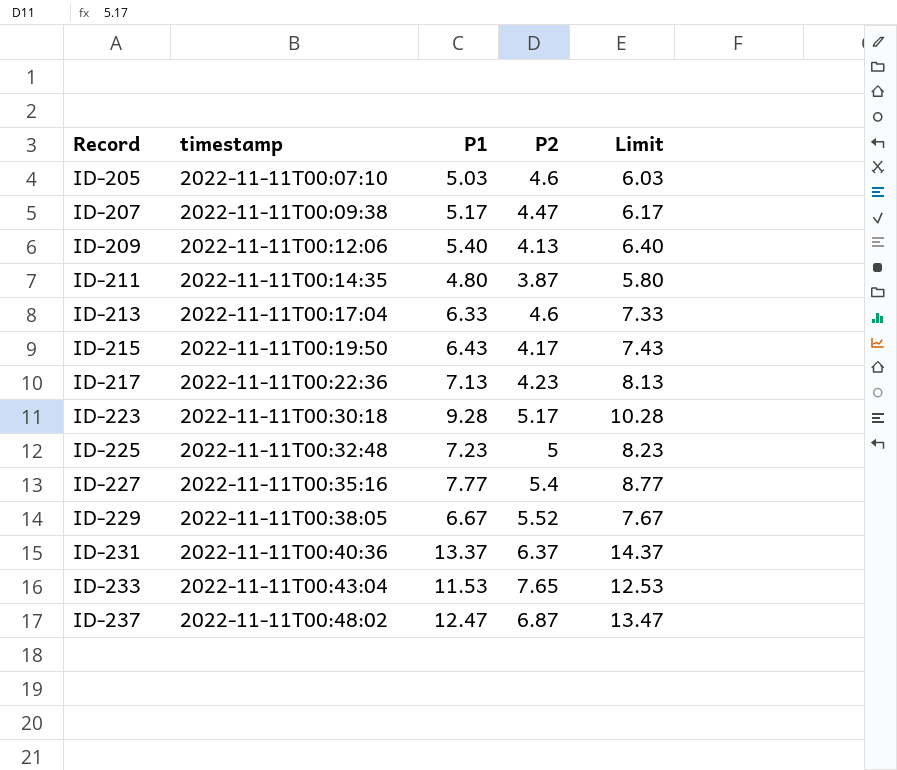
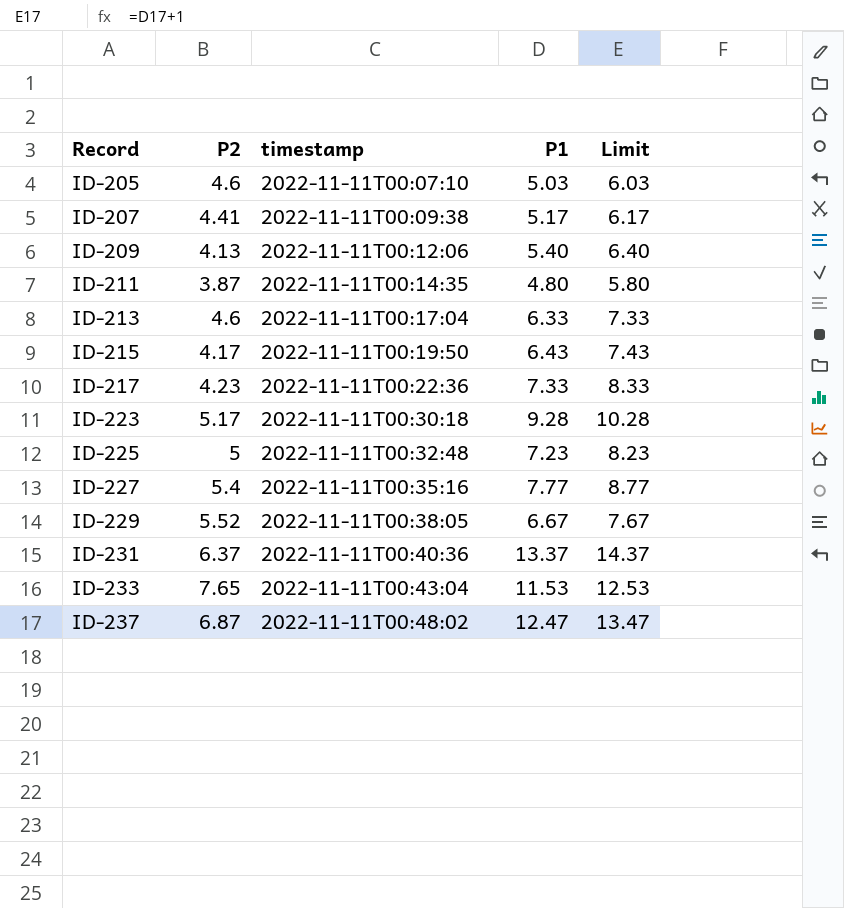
column P2 | position: 4 -> 2
ID-207 | P2: 4.47 -> 4.41
ID-217 | P1: 7.13 -> 7.33
ID-217 | Limit: 8.13 -> 8.33

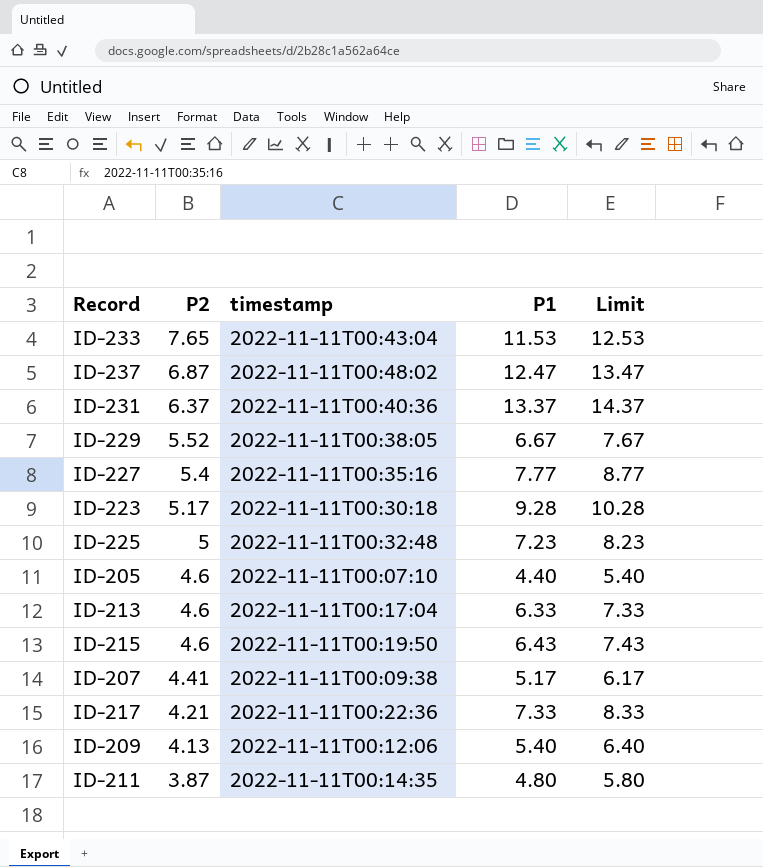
row order: Record ascending -> P2 descending
ID-205 | P1: 5.03 -> 4.40
ID-205 | Limit: 6.03 -> 5.40
ID-215 | P2: 4.17 -> 4.6
ID-217 | P2: 4.23 -> 4.21

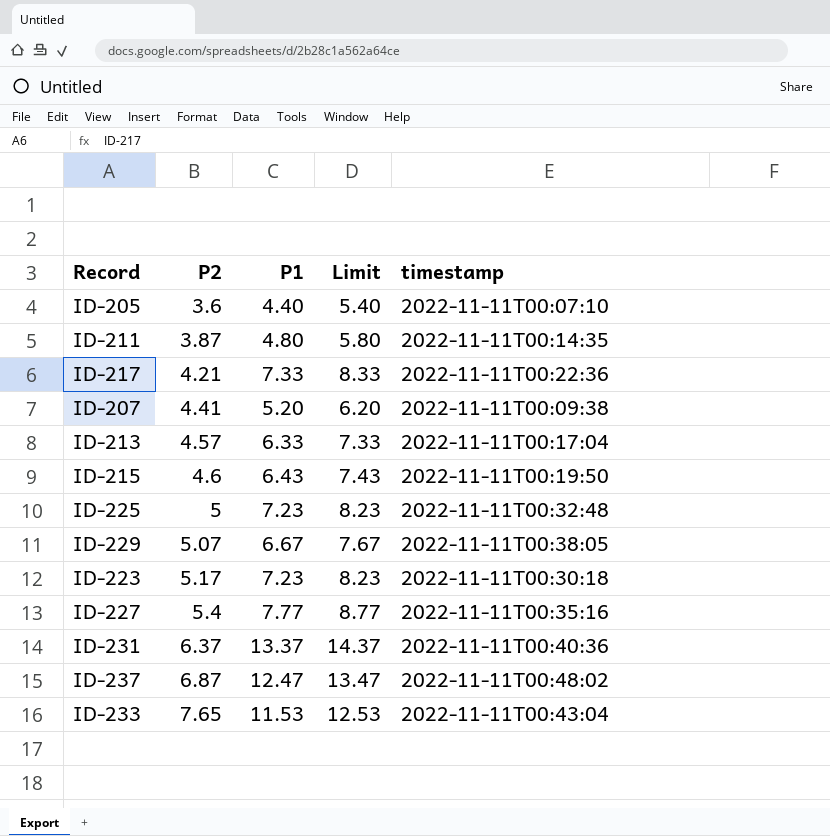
row order: P2 descending -> P2 ascending
column timestamp | position: 3 -> 5
row ID-209: 4.13 | 2022-11-11T00:12:06 | 5.40 | 6.40 -> none
ID-205 | P2: 4.6 -> 3.6
ID-207 | P1: 5.17 -> 5.20
ID-207 | Limit: 6.17 -> 6.20
ID-213 | P2: 4.6 -> 4.57
ID-229 | P2: 5.52 -> 5.07
ID-223 | P1: 9.28 -> 7.23
ID-223 | Limit: 10.28 -> 8.23

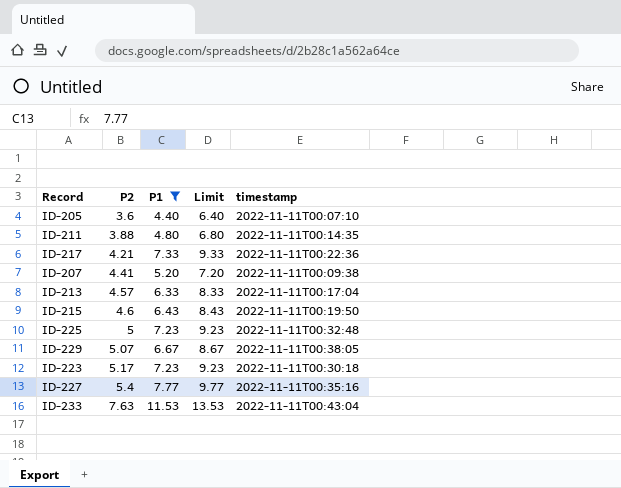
filter: none -> P1 <= 11.53
column Limit | formula: [P1] + 1 -> [P1] + 2
ID-211 | P2: 3.87 -> 3.88
ID-233 | P2: 7.65 -> 7.63

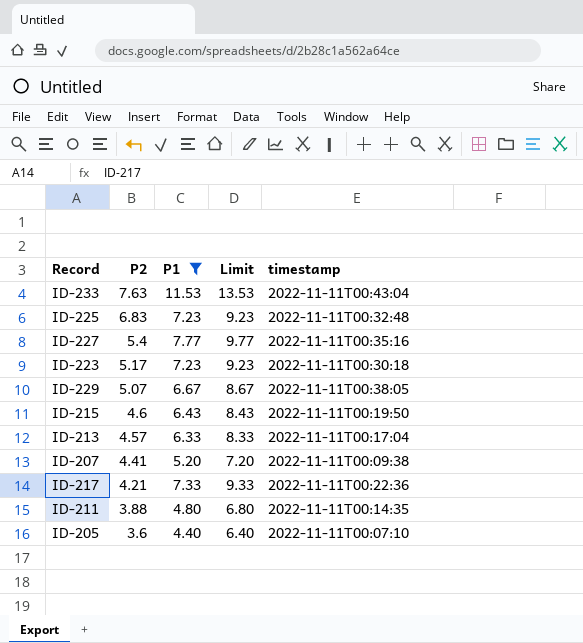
row order: P2 ascending -> P2 descending
ID-225 | P2: 5 -> 6.83

